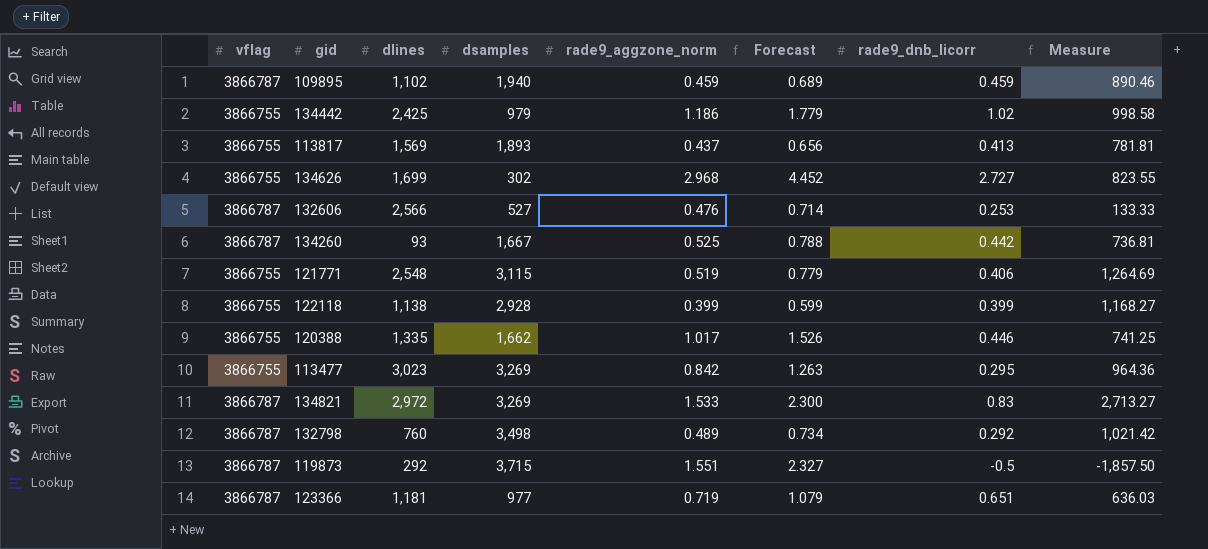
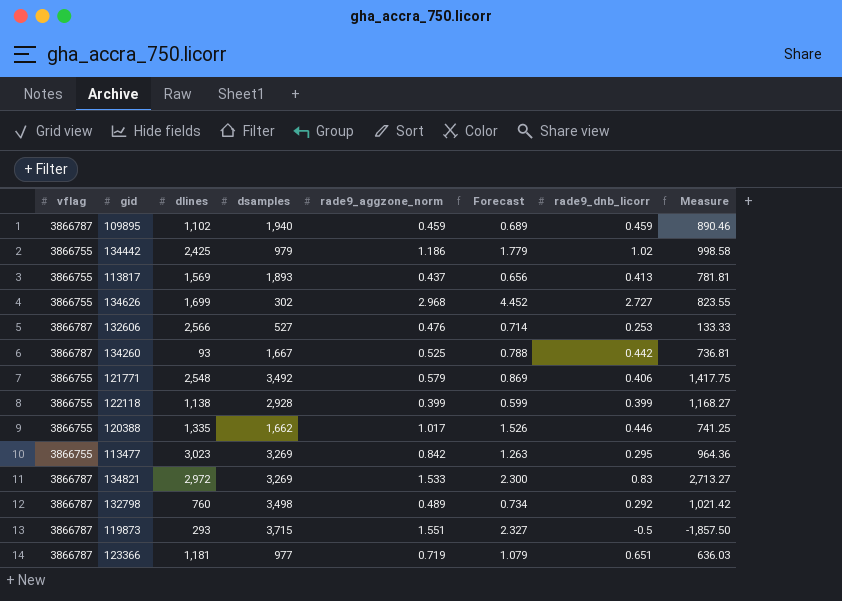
121771 | dsamples: 3,115 -> 3,492
121771 | rade9_aggzone_norm: 0.519 -> 0.579
121771 | Forecast: 0.779 -> 0.869
121771 | Measure: 1,264.69 -> 1,417.75
119873 | dlines: 292 -> 293

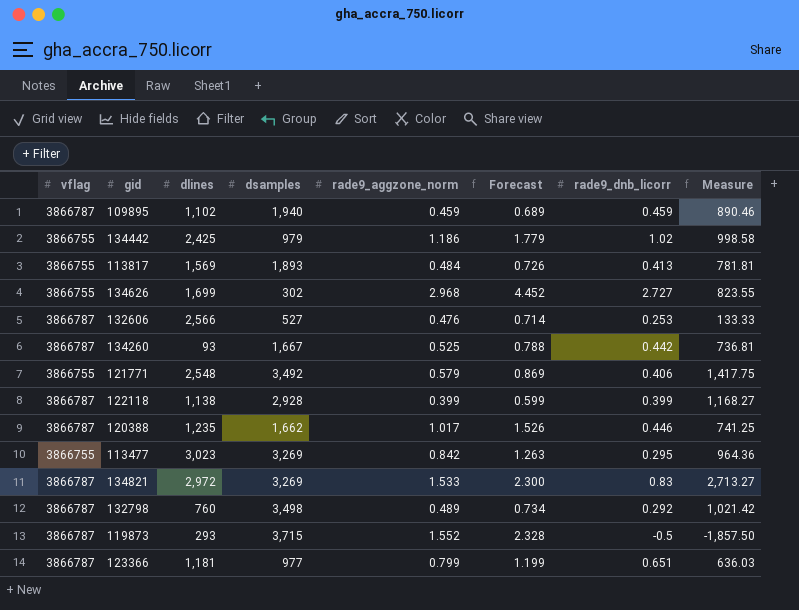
113817 | rade9_aggzone_norm: 0.437 -> 0.484
113817 | Forecast: 0.656 -> 0.726
122118 | vflag: 3866755 -> 3866787
120388 | vflag: 3866755 -> 3866787
120388 | dlines: 1,335 -> 1,235
119873 | rade9_aggzone_norm: 1.551 -> 1.552
119873 | Forecast: 2.327 -> 2.328
123366 | rade9_aggzone_norm: 0.719 -> 0.799
123366 | Forecast: 1.079 -> 1.199

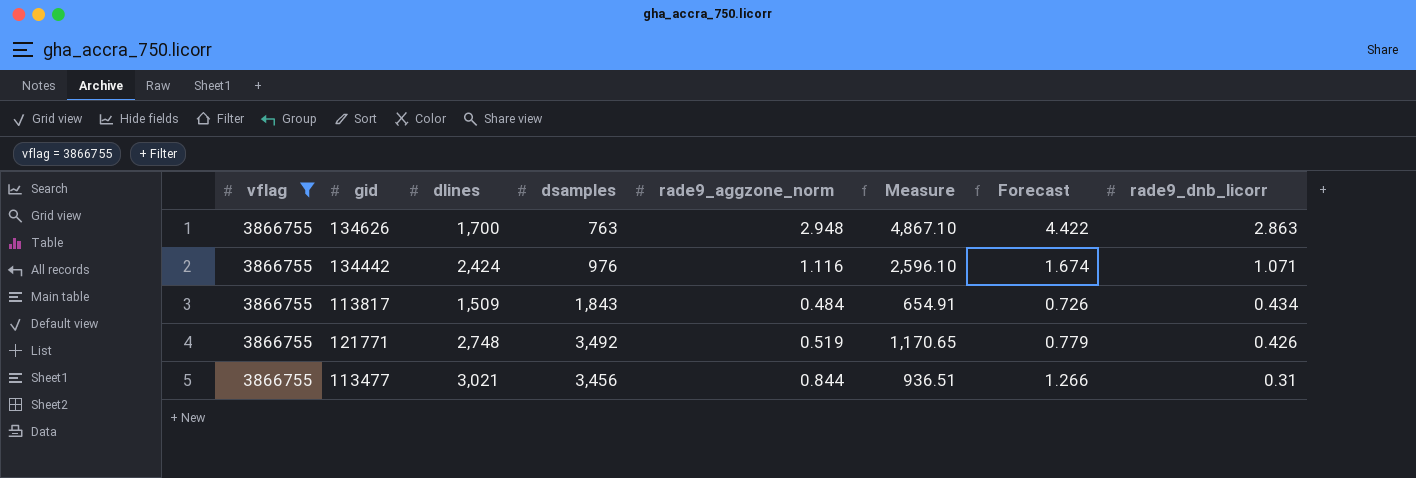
filter: none -> vflag = 3866755
row order: none -> rade9_dnb_licorr descending
column Measure | formula: [dsamples] * [rade9_dnb_licorr] -> [dlines] * [rade9_dnb_licorr]
column Measure | position: 8 -> 6
134626 | dlines: 1,699 -> 1,700
134626 | dsamples: 302 -> 763
134626 | rade9_aggzone_norm: 2.968 -> 2.948
134626 | Forecast: 4.452 -> 4.422
134626 | rade9_dnb_licorr: 2.727 -> 2.863
134442 | dlines: 2,425 -> 2,424
134442 | dsamples: 979 -> 976
134442 | rade9_aggzone_norm: 1.186 -> 1.116
134442 | Forecast: 1.779 -> 1.674
134442 | rade9_dnb_licorr: 1.02 -> 1.071
113817 | dlines: 1,569 -> 1,509
113817 | dsamples: 1,893 -> 1,843
113817 | rade9_dnb_licorr: 0.413 -> 0.434
121771 | dlines: 2,548 -> 2,748
121771 | rade9_aggzone_norm: 0.579 -> 0.519
121771 | Forecast: 0.869 -> 0.779
121771 | rade9_dnb_licorr: 0.406 -> 0.426
113477 | dlines: 3,023 -> 3,021
113477 | dsamples: 3,269 -> 3,456
113477 | rade9_aggzone_norm: 0.842 -> 0.844
113477 | Forecast: 1.263 -> 1.266
113477 | rade9_dnb_licorr: 0.295 -> 0.31

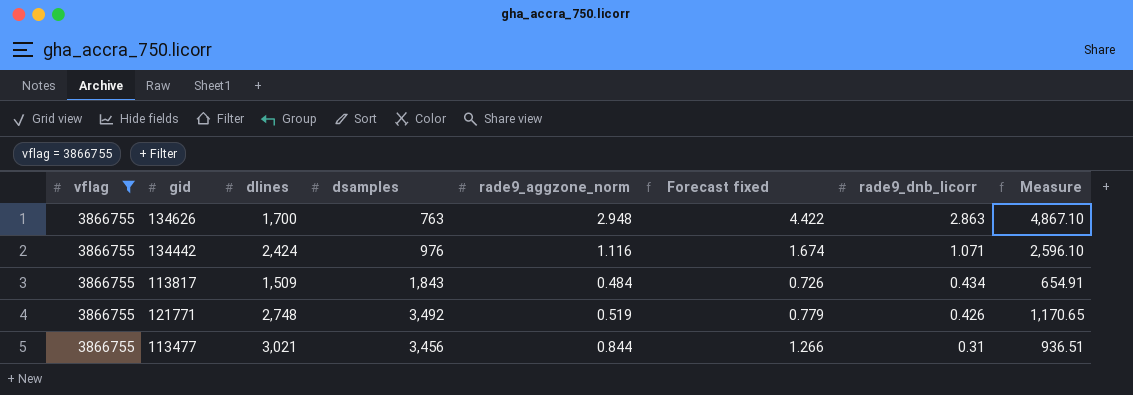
column name: Forecast -> Forecast fixed
column Measure | position: 6 -> 8

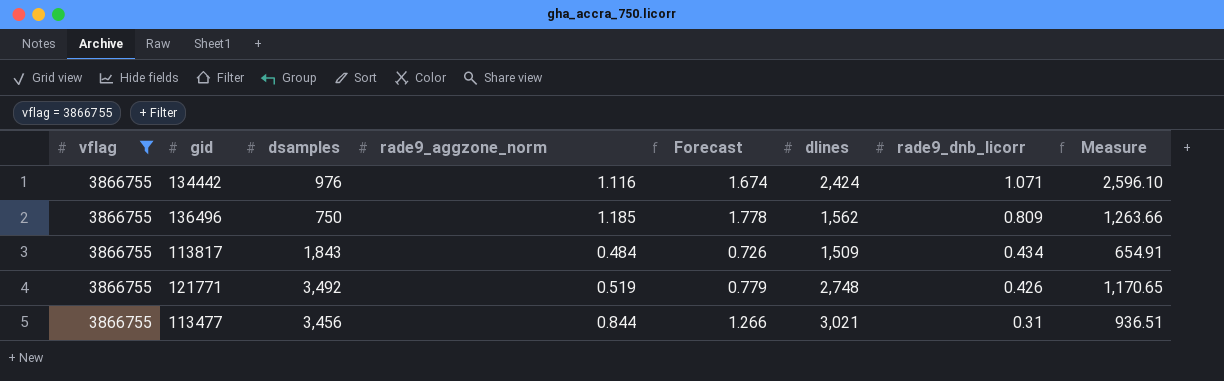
column name: Forecast fixed -> Forecast
column dlines | position: 3 -> 6
row 134626: 3866755 | 1,700 | 763 | 2.948 | 4.422 | 2.863 | 4,867.10 -> none
row 136496: none -> 3866755 | 750 | 1.185 | 1.778 | 1,562 | 0.809 | 1,263.66

